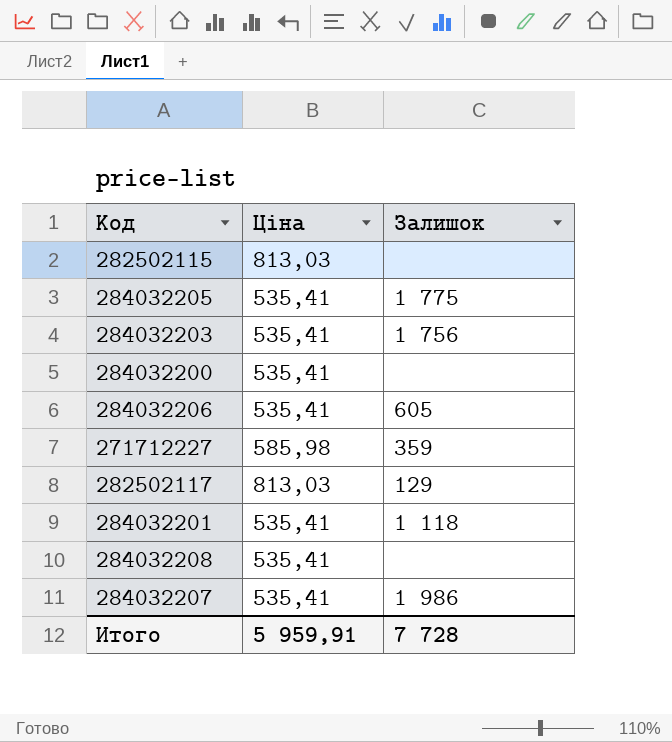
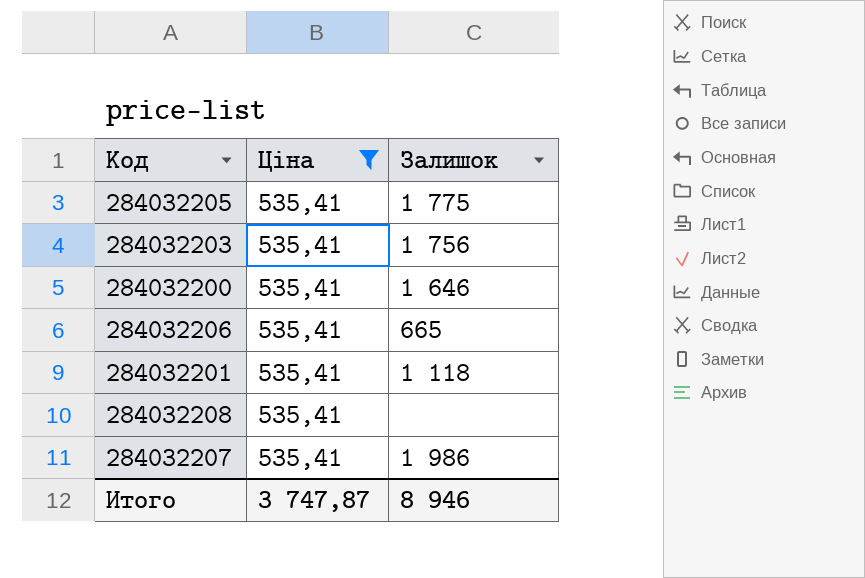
filter: none -> Ціна = 535,41
284032200 | Залишок: none -> 1 646
284032206 | Залишок: 605 -> 665
Итого | Ціна: 5 959,91 -> 3 747,87
Итого | Залишок: 7 728 -> 8 946

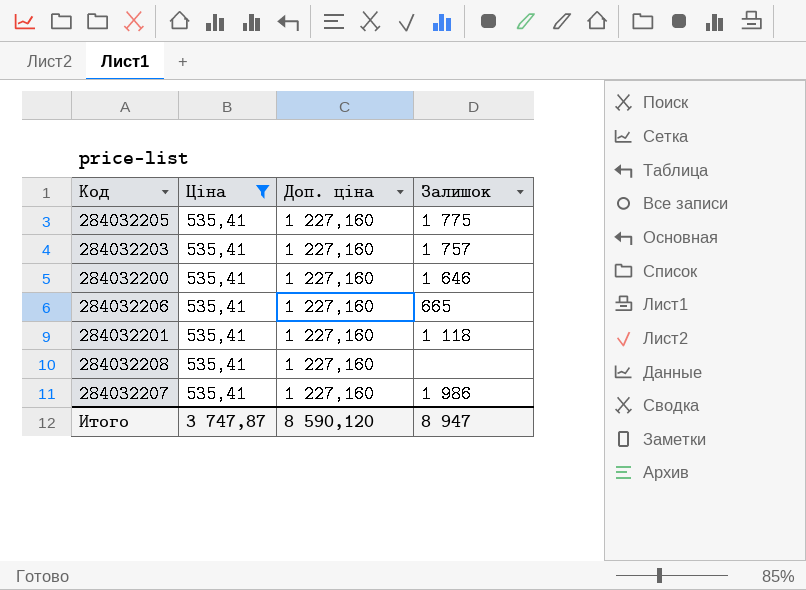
column Доп. ціна | position: none -> 3
284032203 | Залишок: 1 756 -> 1 757
Итого | Залишок: 8 946 -> 8 947

